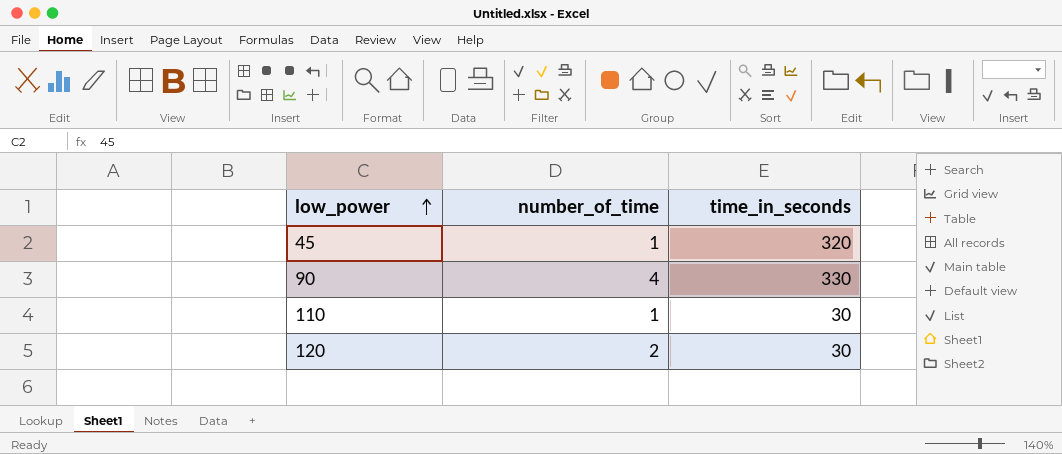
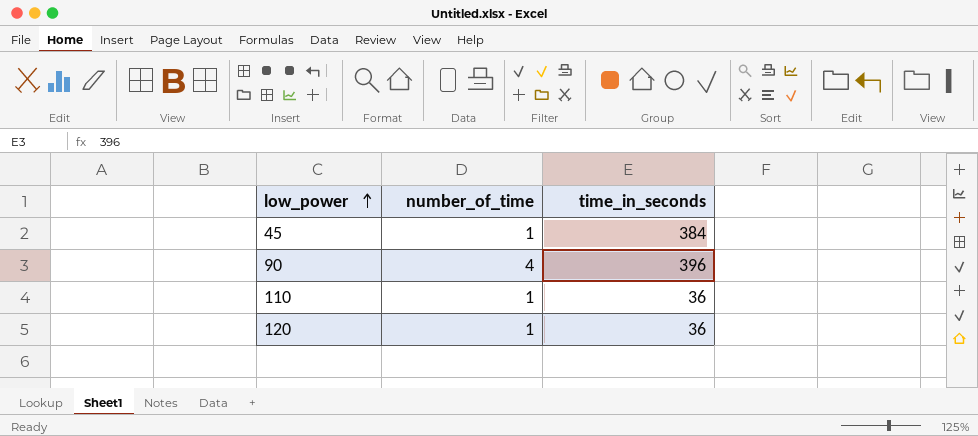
45 | time_in_seconds: 320 -> 384
90 | time_in_seconds: 330 -> 396
110 | time_in_seconds: 30 -> 36
120 | number_of_time: 2 -> 1
120 | time_in_seconds: 30 -> 36

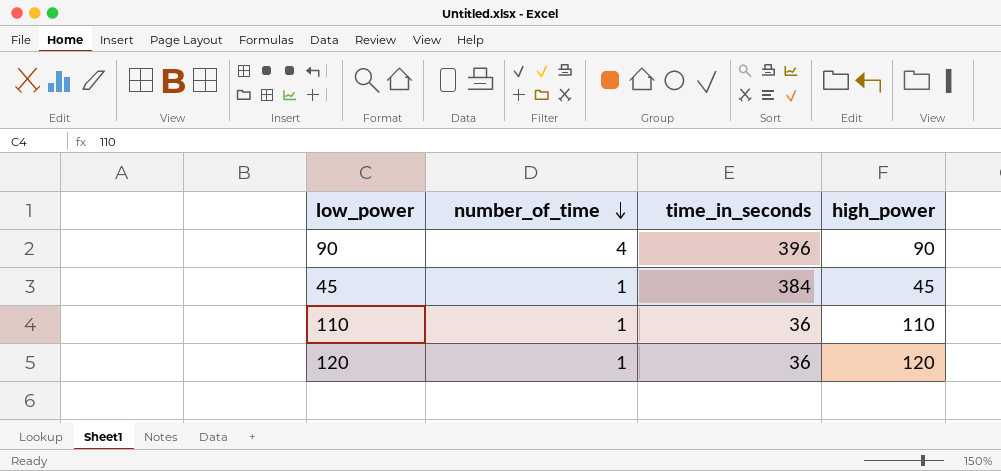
row order: low_power ascending -> number_of_time descending
column high_power | position: none -> 4

